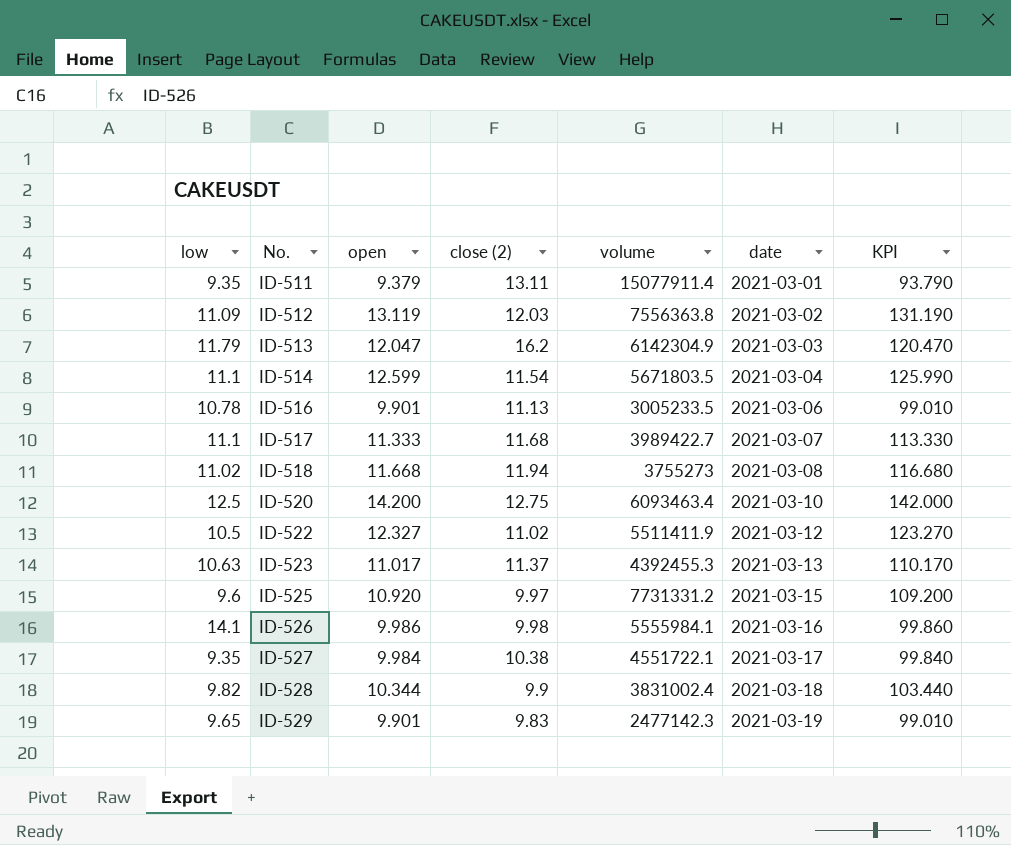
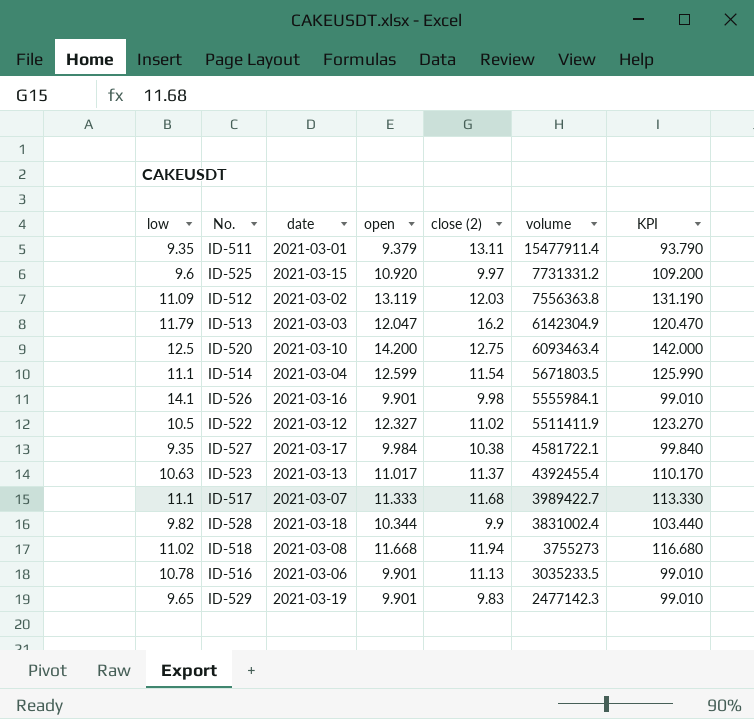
row order: No. ascending -> volume descending
column date | position: 6 -> 3
ID-511 | volume: 15077911.4 -> 15477911.4
ID-526 | open: 9.986 -> 9.901
ID-526 | KPI: 99.860 -> 99.010
ID-527 | volume: 4551722.1 -> 4581722.1
ID-523 | volume: 4392455.3 -> 4392455.4
ID-516 | volume: 3005233.5 -> 3035233.5

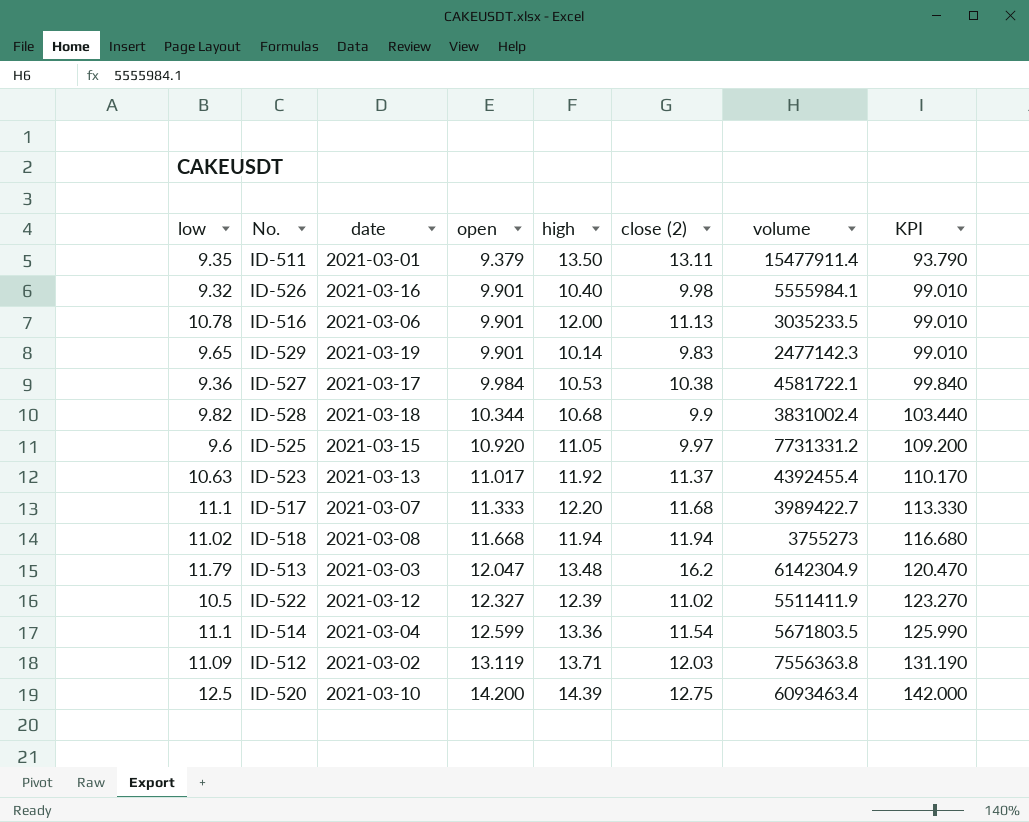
row order: volume descending -> open ascending
column high | position: none -> 5
ID-526 | low: 14.1 -> 9.32
ID-527 | low: 9.35 -> 9.36

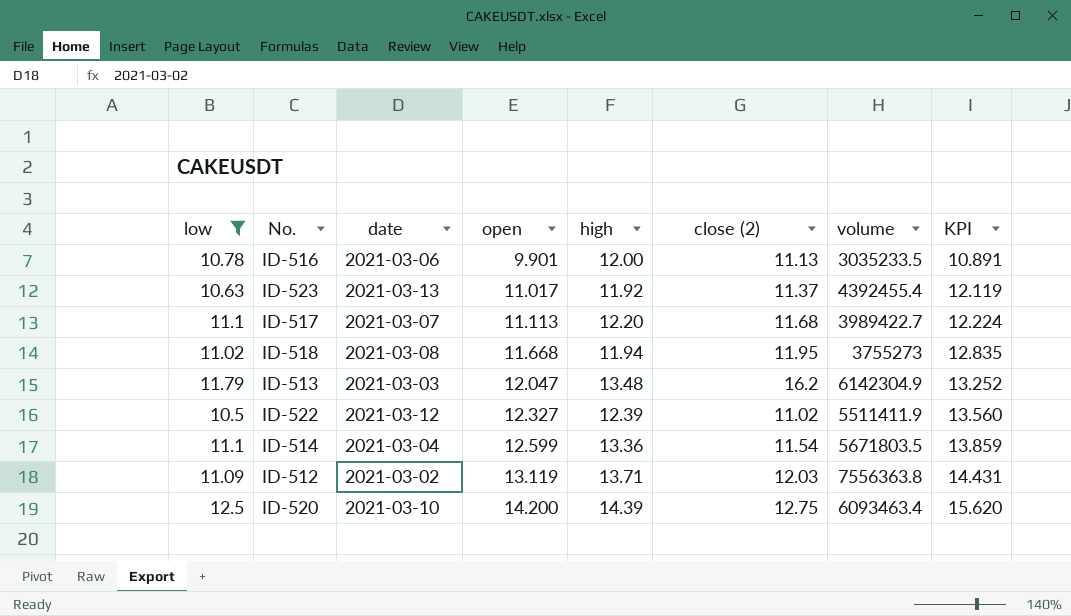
filter: none -> low >= 10.5
column KPI | formula: [open] * 10 -> [open] * 1.1
ID-517 | open: 11.333 -> 11.113
ID-518 | close (2): 11.94 -> 11.95

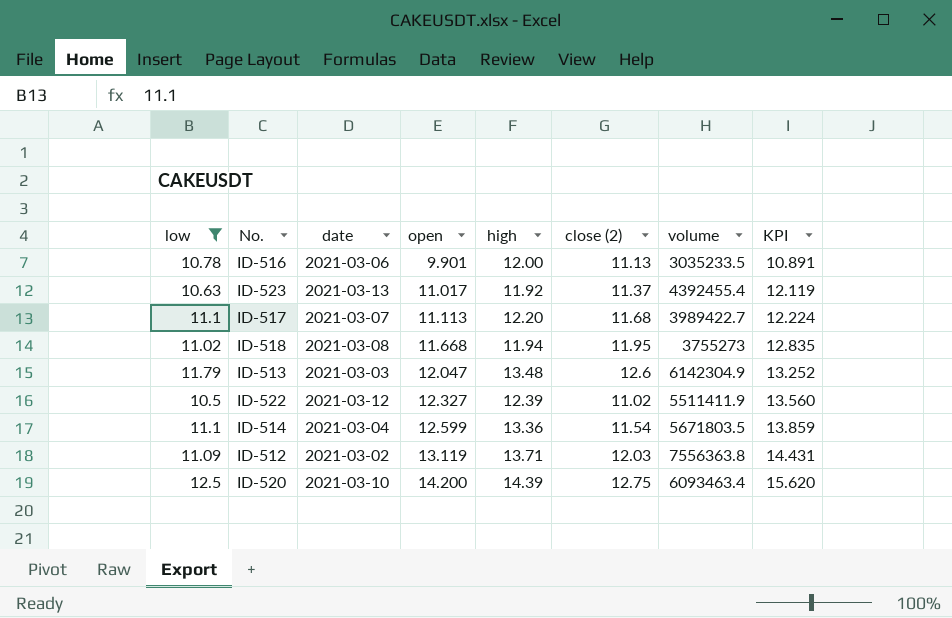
ID-513 | close (2): 16.2 -> 12.6

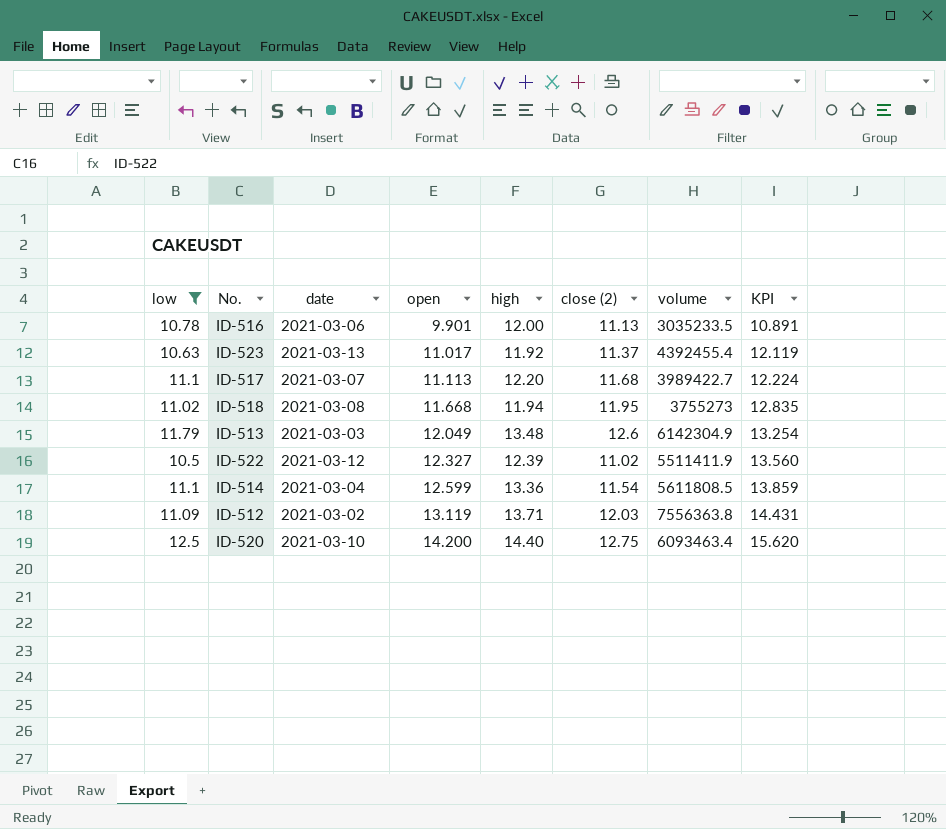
ID-513 | open: 12.047 -> 12.049
ID-513 | KPI: 13.252 -> 13.254
ID-514 | volume: 5671803.5 -> 5611808.5
ID-520 | high: 14.39 -> 14.40

